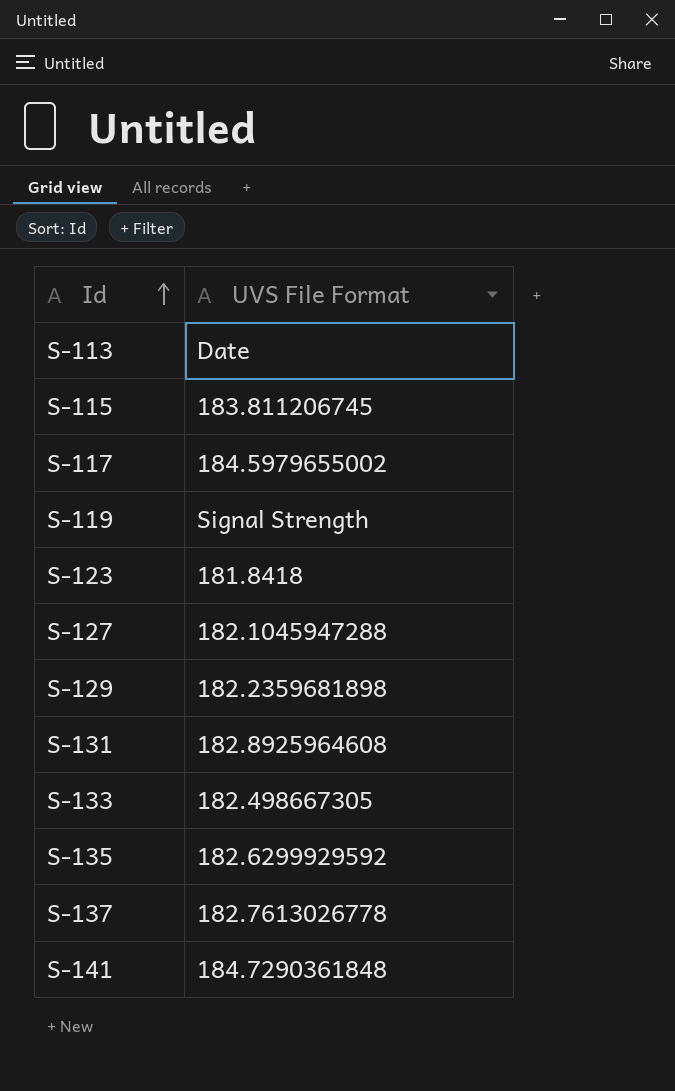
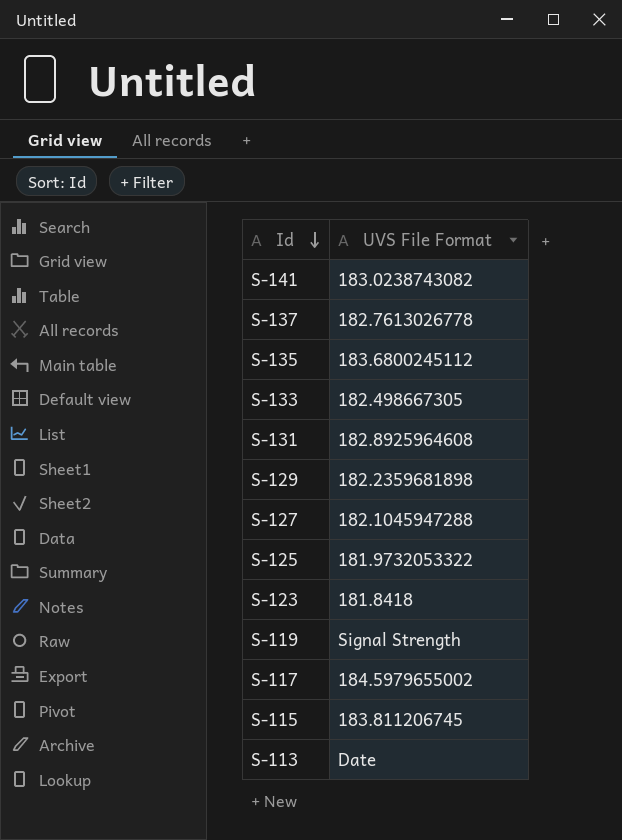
row order: Id ascending -> Id descending
S-141 | UVS File Format: 184.7290361848 -> 183.0238743082
S-135 | UVS File Format: 182.6299929592 -> 183.6800245112
row S-125: none -> 181.9732053322

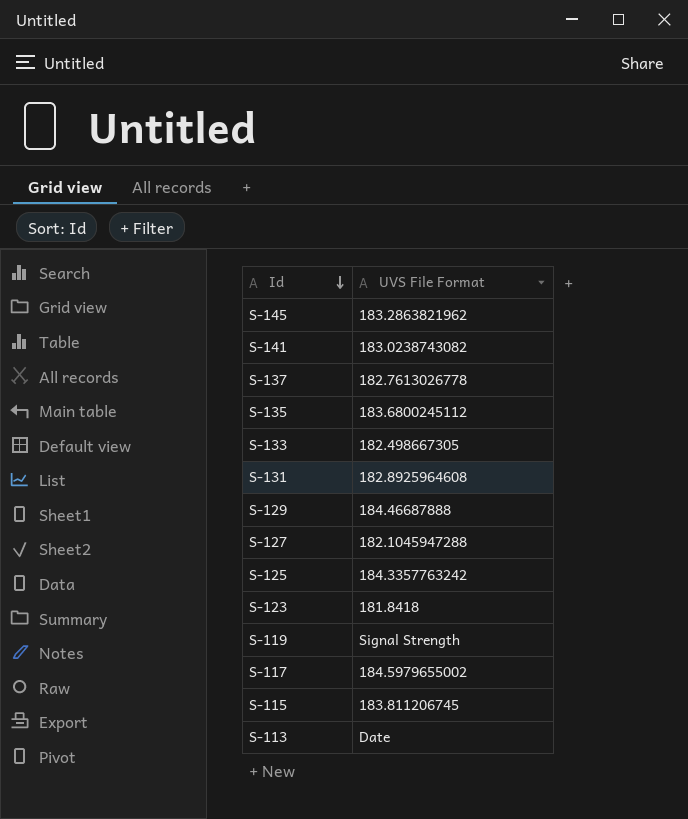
row S-145: none -> 183.2863821962
S-129 | UVS File Format: 182.2359681898 -> 184.46687888
S-125 | UVS File Format: 181.9732053322 -> 184.3357763242

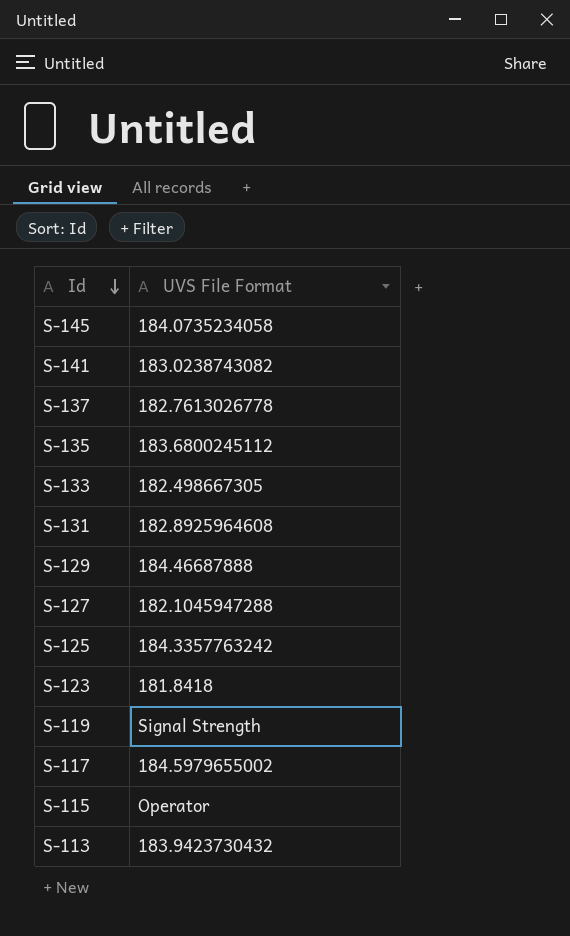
S-145 | UVS File Format: 183.2863821962 -> 184.0735234058
S-115 | UVS File Format: 183.811206745 -> Operator
S-113 | UVS File Format: Date -> 183.9423730432

